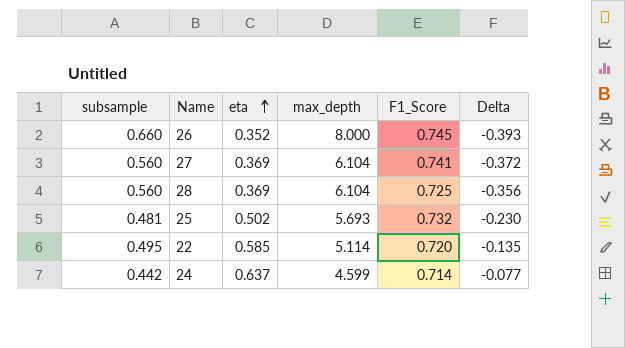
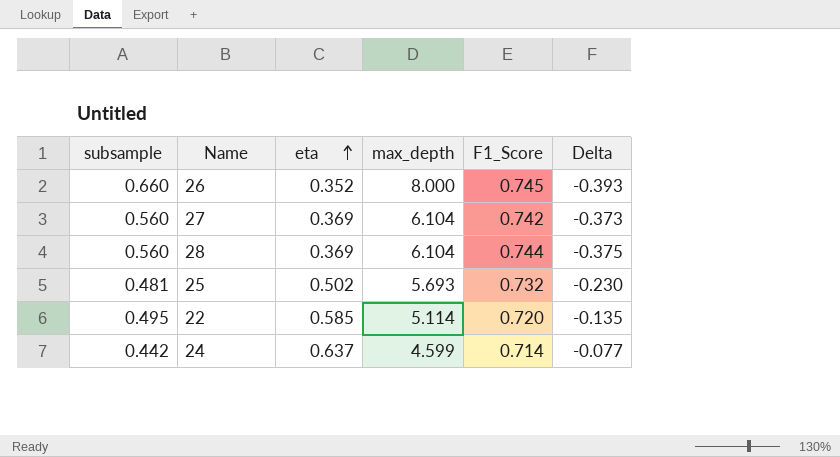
27 | F1_Score: 0.741 -> 0.742
27 | Delta: -0.372 -> -0.373
28 | F1_Score: 0.725 -> 0.744
28 | Delta: -0.356 -> -0.375

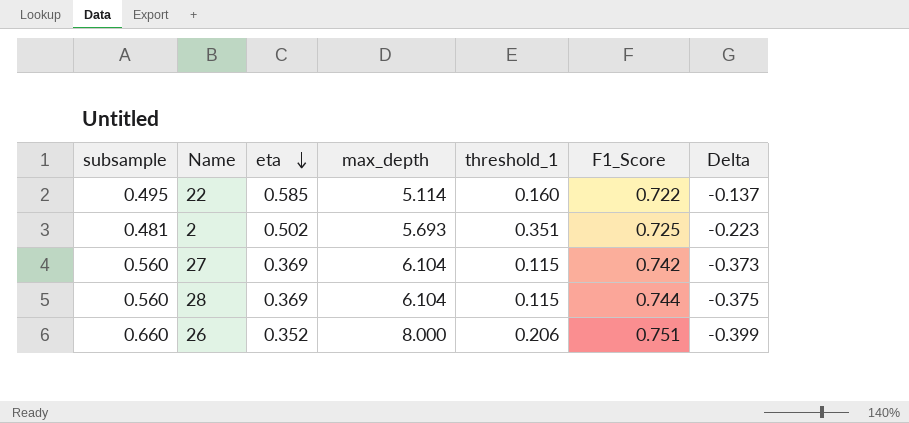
row order: eta ascending -> eta descending
column threshold_1 | position: none -> 5
row 25: 0.481 | 0.502 | 5.693 | 0.732 | -0.230 -> none
row 24: 0.442 | 0.637 | 4.599 | 0.714 | -0.077 -> none
22 | F1_Score: 0.720 -> 0.722
22 | Delta: -0.135 -> -0.137
row 2: none -> 0.481 | 0.502 | 5.693 | 0.351 | 0.725 | -0.223
26 | F1_Score: 0.745 -> 0.751
26 | Delta: -0.393 -> -0.399

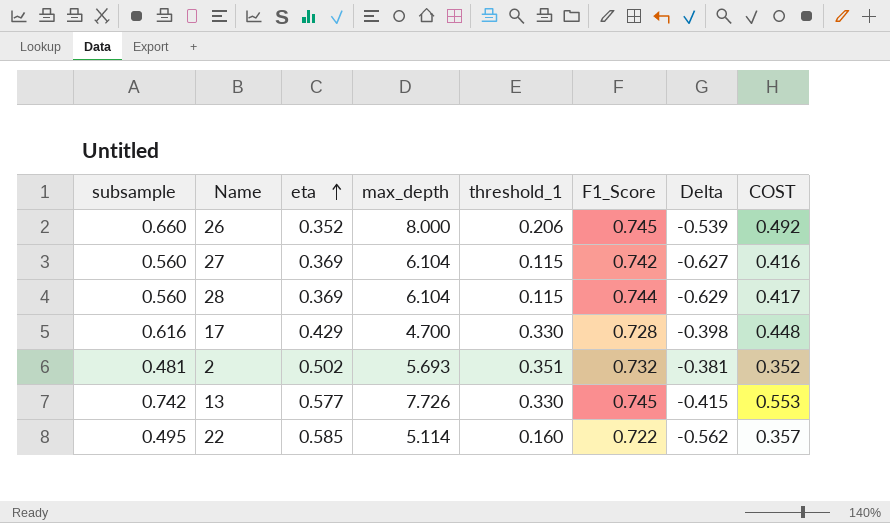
row order: eta descending -> eta ascending
column Delta | formula: [eta] - [F1_Score] -> [threshold_1] - [F1_Score]
column COST | formula: none -> [subsample] * [F1_Score]
26 | F1_Score: 0.751 -> 0.745
row 17: none -> 0.616 | 0.429 | 4.700 | 0.330 | 0.728 | -0.398 | 0.448
2 | F1_Score: 0.725 -> 0.732
row 13: none -> 0.742 | 0.577 | 7.726 | 0.330 | 0.745 | -0.415 | 0.553

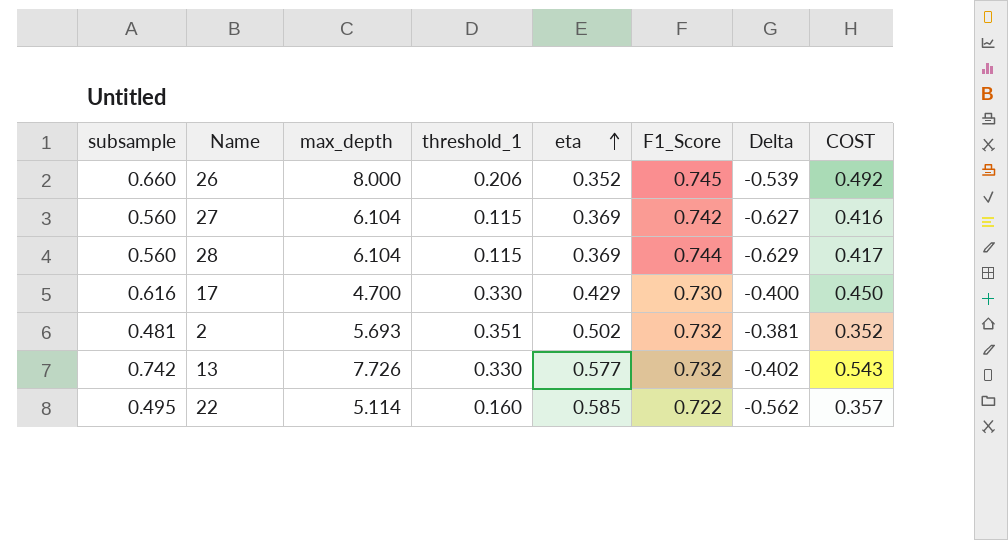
column eta | position: 3 -> 5
17 | F1_Score: 0.728 -> 0.730
17 | Delta: -0.398 -> -0.400
17 | COST: 0.448 -> 0.450
13 | F1_Score: 0.745 -> 0.732
13 | Delta: -0.415 -> -0.402
13 | COST: 0.553 -> 0.543

